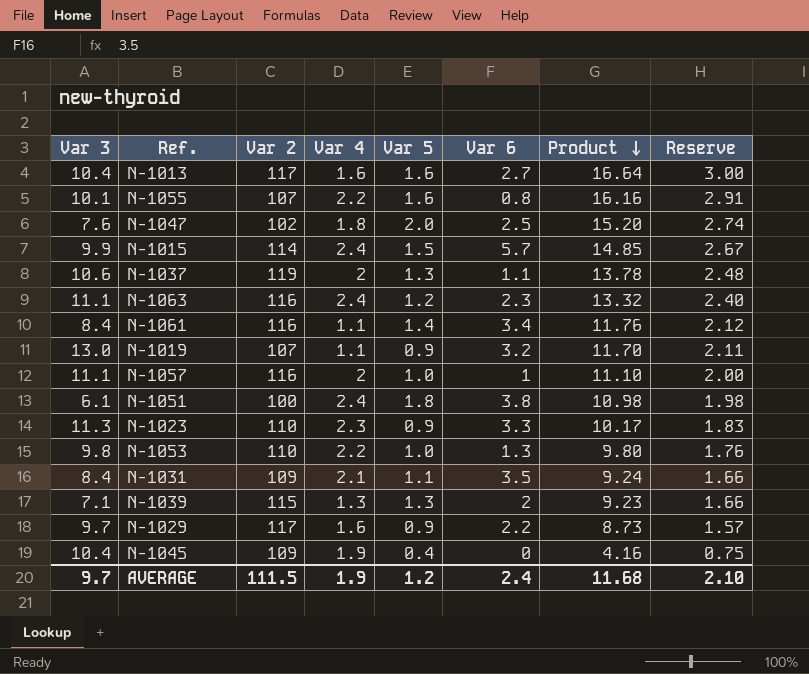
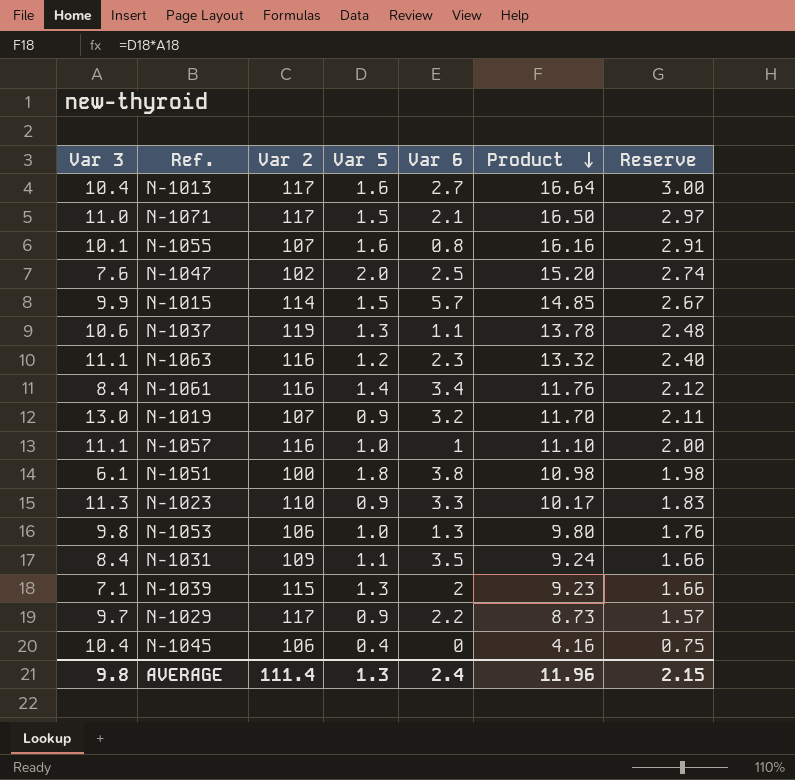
column Var 4 | position: 4 -> none
row N-1071: none -> 11.0 | 117 | 1.5 | 2.1 | 16.50 | 2.97
N-1053 | Var 2: 110 -> 106
N-1045 | Var 2: 109 -> 106
AVERAGE | Var 3: 9.7 -> 9.8
AVERAGE | Var 2: 111.5 -> 111.4
AVERAGE | Var 5: 1.2 -> 1.3
AVERAGE | Product: 11.68 -> 11.96
AVERAGE | Reserve: 2.10 -> 2.15

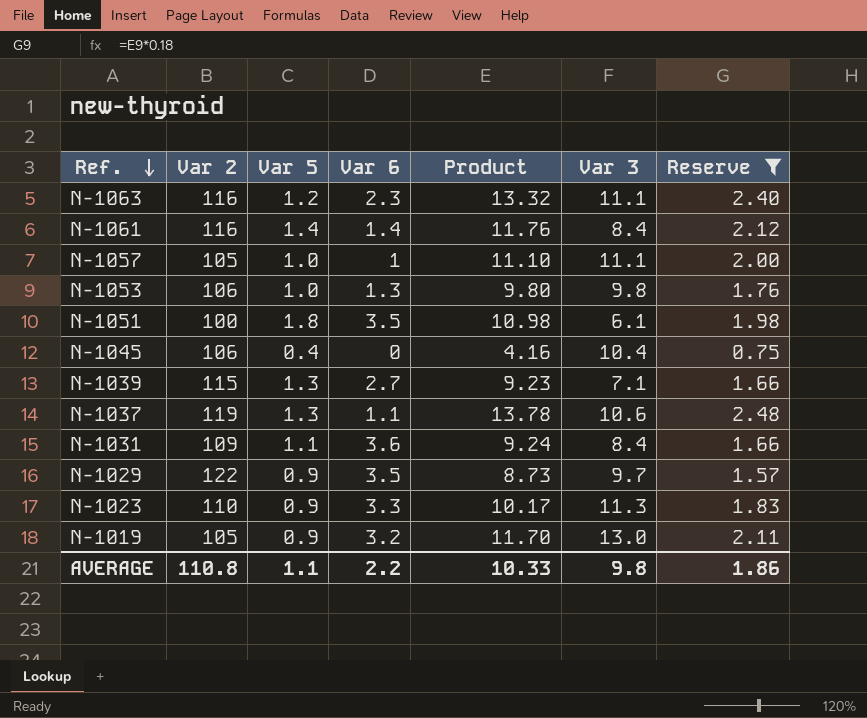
filter: none -> Reserve <= 2.48
row order: Product descending -> Ref. descending
column Var 3 | position: 1 -> 6
N-1061 | Var 6: 3.4 -> 1.4
N-1057 | Var 2: 116 -> 105
N-1051 | Var 6: 3.8 -> 3.5
N-1039 | Var 6: 2 -> 2.7
N-1031 | Var 6: 3.5 -> 3.6
N-1029 | Var 2: 117 -> 122
N-1029 | Var 6: 2.2 -> 3.5
N-1019 | Var 2: 107 -> 105
AVERAGE | Var 2: 111.4 -> 110.8
AVERAGE | Var 5: 1.3 -> 1.1
AVERAGE | Var 6: 2.4 -> 2.2
AVERAGE | Product: 11.96 -> 10.33
AVERAGE | Reserve: 2.15 -> 1.86

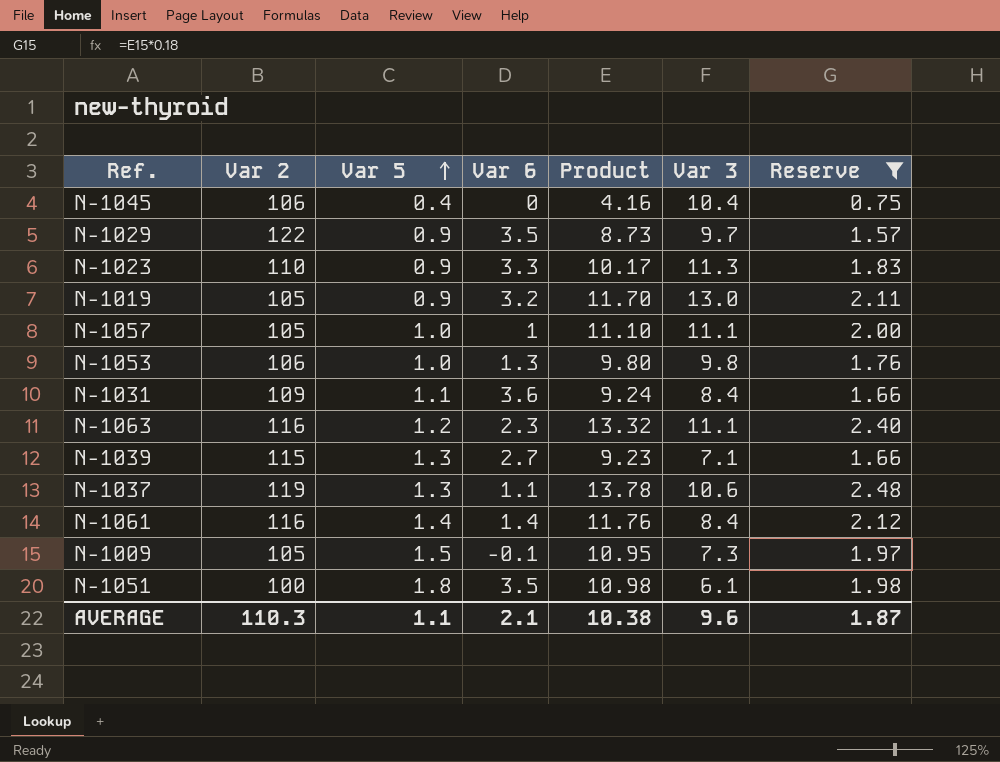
row order: Ref. descending -> Var 5 ascending
row N-1009: none -> 105 | 1.5 | -0.1 | 10.95 | 7.3 | 1.97
AVERAGE | Var 2: 110.8 -> 110.3
AVERAGE | Var 6: 2.2 -> 2.1
AVERAGE | Product: 10.33 -> 10.38
AVERAGE | Var 3: 9.8 -> 9.6
AVERAGE | Reserve: 1.86 -> 1.87

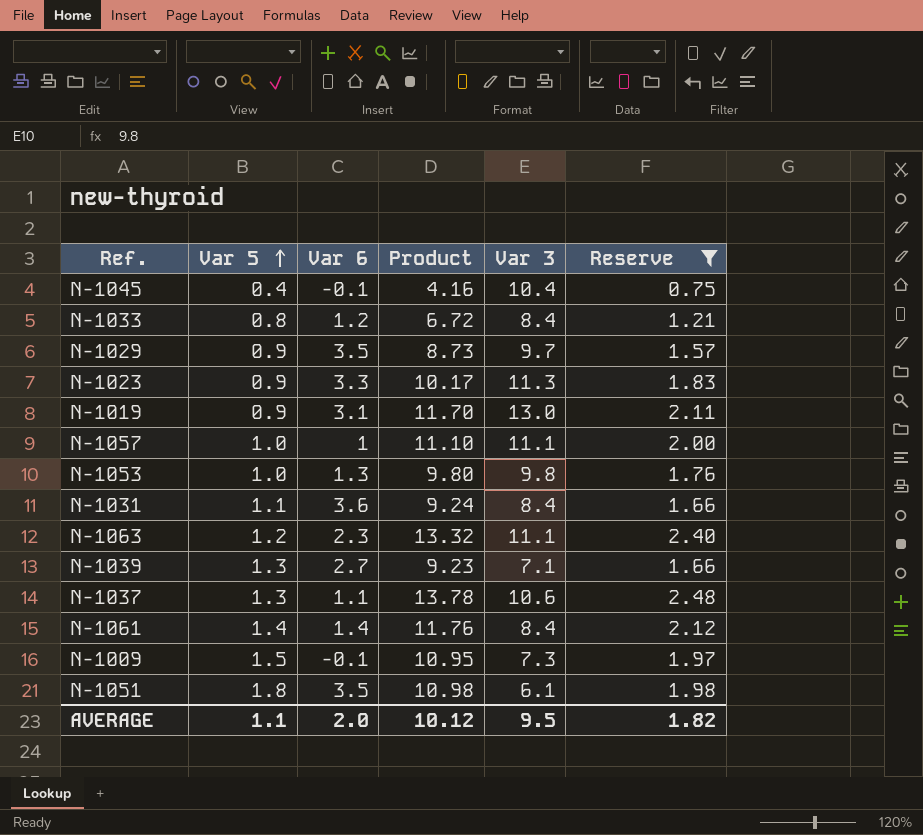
column Var 2 | position: 2 -> none
N-1045 | Var 6: 0 -> -0.1
row N-1033: none -> 0.8 | 1.2 | 6.72 | 8.4 | 1.21
N-1019 | Var 6: 3.2 -> 3.1
AVERAGE | Var 6: 2.1 -> 2.0
AVERAGE | Product: 10.38 -> 10.12
AVERAGE | Var 3: 9.6 -> 9.5
AVERAGE | Reserve: 1.87 -> 1.82

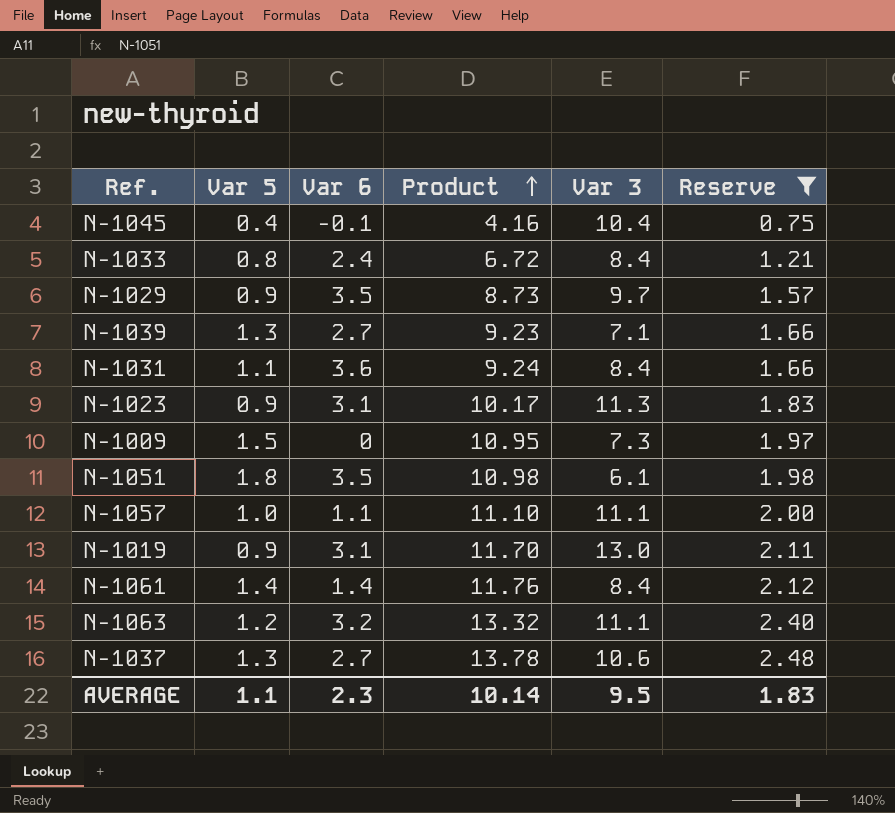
row order: Var 5 ascending -> Product ascending
row N-1053: 1.0 | 1.3 | 9.80 | 9.8 | 1.76 -> none
N-1033 | Var 6: 1.2 -> 2.4
N-1023 | Var 6: 3.3 -> 3.1
N-1009 | Var 6: -0.1 -> 0
N-1057 | Var 6: 1 -> 1.1
N-1063 | Var 6: 2.3 -> 3.2
N-1037 | Var 6: 1.1 -> 2.7
AVERAGE | Var 6: 2.0 -> 2.3
AVERAGE | Product: 10.12 -> 10.14
AVERAGE | Reserve: 1.82 -> 1.83

